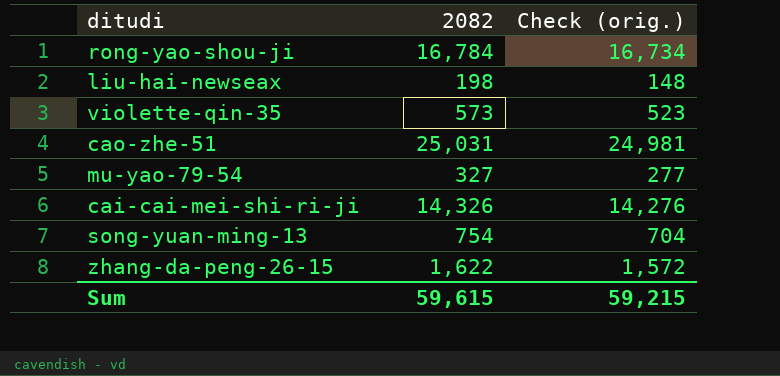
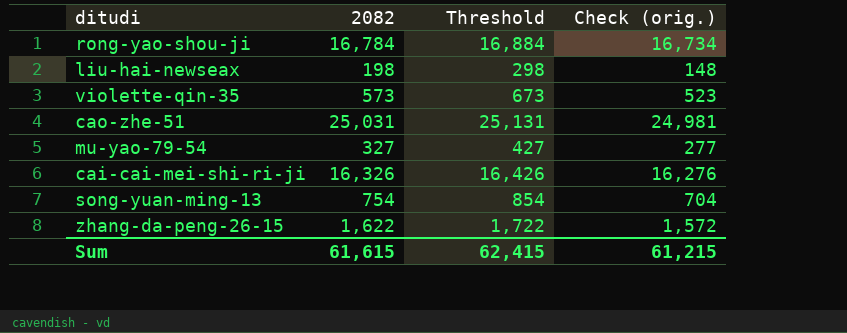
column Threshold | formula: none -> [2082] + 100
cai-cai-mei-shi-ri-ji | 2082: 14,326 -> 16,326
cai-cai-mei-shi-ri-ji | Check (orig.): 14,276 -> 16,276
Sum | 2082: 59,615 -> 61,615
Sum | Check (orig.): 59,215 -> 61,215

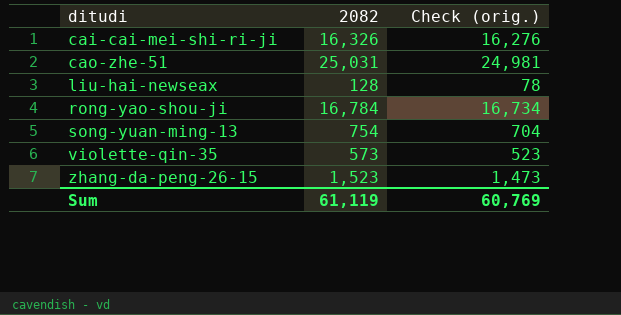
row order: none -> ditudi ascending
column Threshold | formula: [2082] + 100 -> none
row mu-yao-79-54: 327 | 427 | 277 -> none
liu-hai-newseax | 2082: 198 -> 128
liu-hai-newseax | Check (orig.): 148 -> 78
zhang-da-peng-26-15 | 2082: 1,622 -> 1,523
zhang-da-peng-26-15 | Check (orig.): 1,572 -> 1,473
Sum | 2082: 61,615 -> 61,119
Sum | Check (orig.): 61,215 -> 60,769

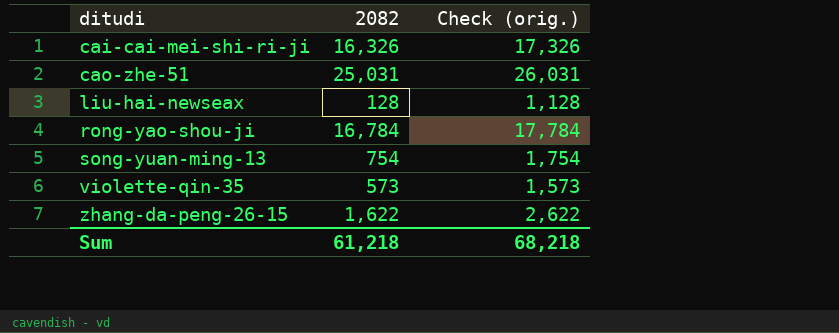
column Check (orig.) | formula: [2082] - 50 -> [2082] + 1000
zhang-da-peng-26-15 | 2082: 1,523 -> 1,622
Sum | 2082: 61,119 -> 61,218
Sum | Check (orig.): 60,769 -> 68,218

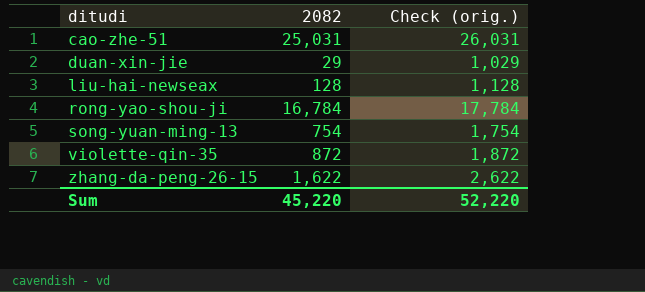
row cai-cai-mei-shi-ri-ji: 16,326 | 17,326 -> none
row duan-xin-jie: none -> 29 | 1,029
violette-qin-35 | 2082: 573 -> 872
violette-qin-35 | Check (orig.): 1,573 -> 1,872
Sum | 2082: 61,218 -> 45,220
Sum | Check (orig.): 68,218 -> 52,220

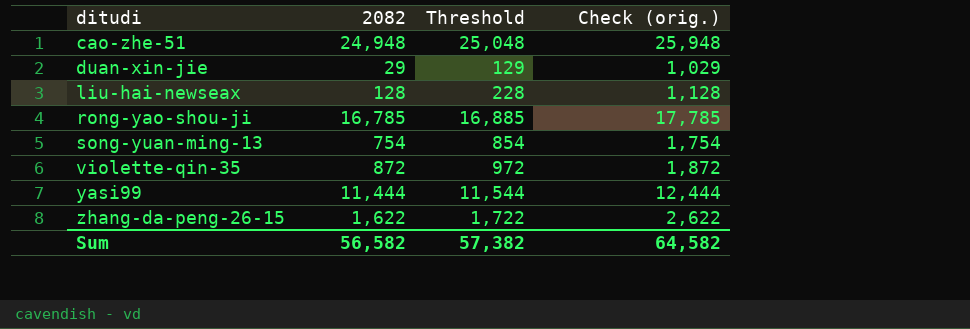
column Threshold | formula: none -> [2082] + 100
cao-zhe-51 | 2082: 25,031 -> 24,948
cao-zhe-51 | Check (orig.): 26,031 -> 25,948
rong-yao-shou-ji | 2082: 16,784 -> 16,785
rong-yao-shou-ji | Check (orig.): 17,784 -> 17,785
row yasi99: none -> 11,444 | 11,544 | 12,444
Sum | 2082: 45,220 -> 56,582
Sum | Check (orig.): 52,220 -> 64,582

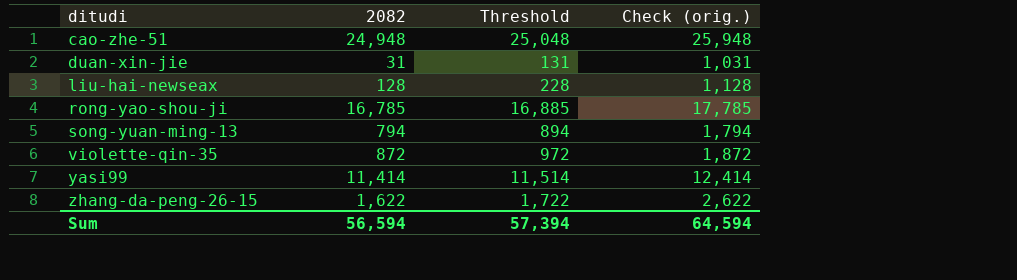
duan-xin-jie | 2082: 29 -> 31
duan-xin-jie | Threshold: 129 -> 131
duan-xin-jie | Check (orig.): 1,029 -> 1,031
song-yuan-ming-13 | 2082: 754 -> 794
song-yuan-ming-13 | Threshold: 854 -> 894
song-yuan-ming-13 | Check (orig.): 1,754 -> 1,794
yasi99 | 2082: 11,444 -> 11,414
yasi99 | Threshold: 11,544 -> 11,514
yasi99 | Check (orig.): 12,444 -> 12,414
Sum | 2082: 56,582 -> 56,594
Sum | Threshold: 57,382 -> 57,394
Sum | Check (orig.): 64,582 -> 64,594

